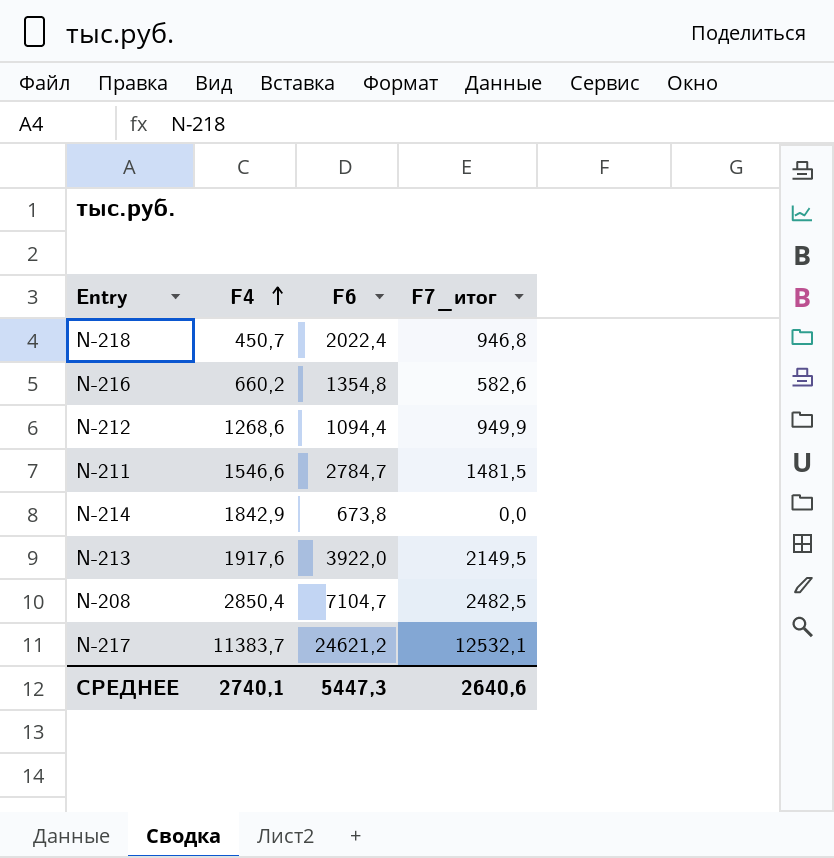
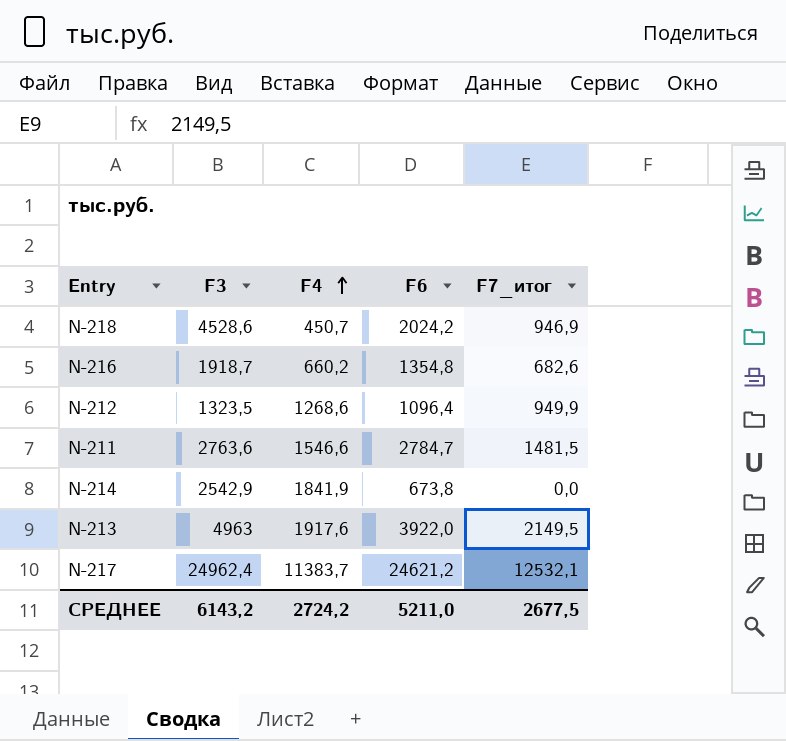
column F3 | position: none -> 2
row N-208: 2850,4 | 7104,7 | 2482,5 -> none
N-218 | F6: 2022,4 -> 2024,2
N-218 | F7_итог: 946,8 -> 946,9
N-216 | F7_итог: 582,6 -> 682,6
N-212 | F6: 1094,4 -> 1096,4
N-214 | F4: 1842,9 -> 1841,9
СРЕДНЕЕ | F4: 2740,1 -> 2724,2
СРЕДНЕЕ | F6: 5447,3 -> 5211,0
СРЕДНЕЕ | F7_итог: 2640,6 -> 2677,5

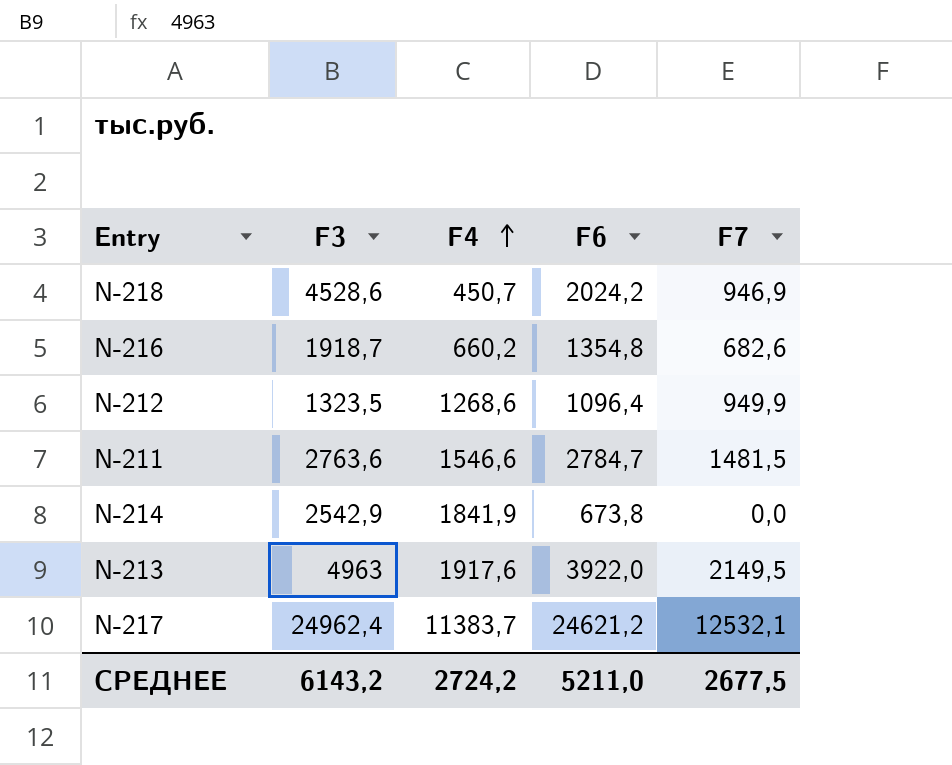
column name: F7_итог -> F7

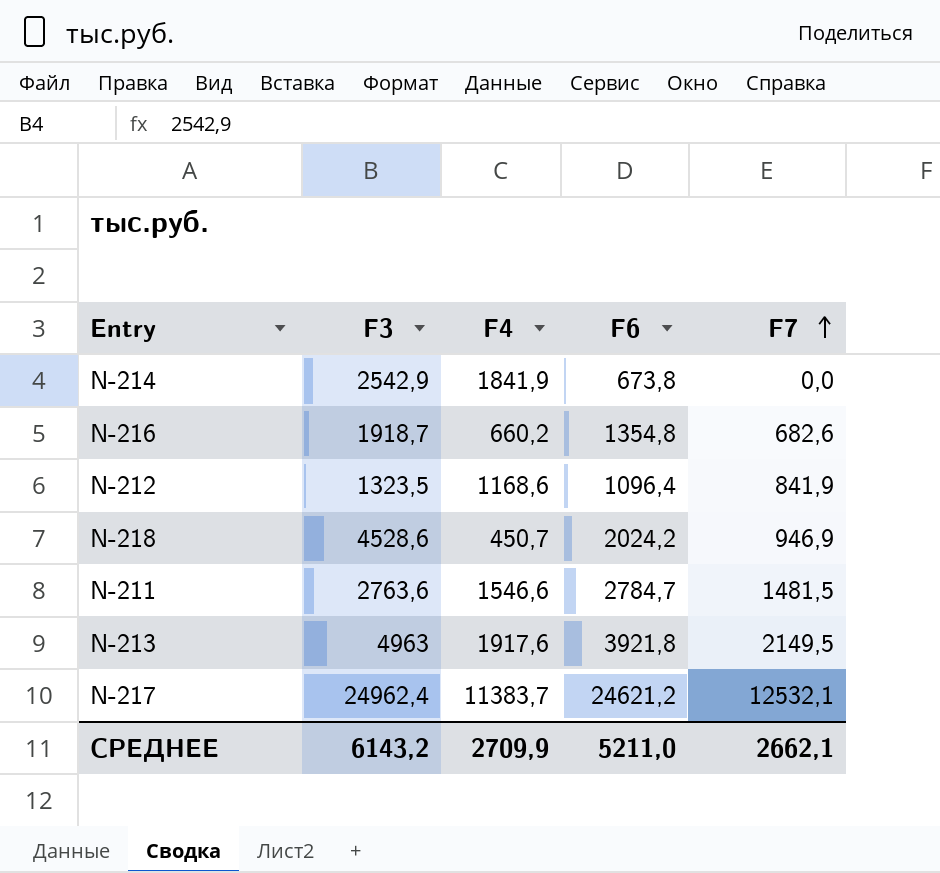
row order: F4 ascending -> F7 ascending
N-212 | F4: 1268,6 -> 1168,6
N-212 | F7: 949,9 -> 841,9
N-213 | F6: 3922,0 -> 3921,8
СРЕДНЕЕ | F4: 2724,2 -> 2709,9
СРЕДНЕЕ | F7: 2677,5 -> 2662,1

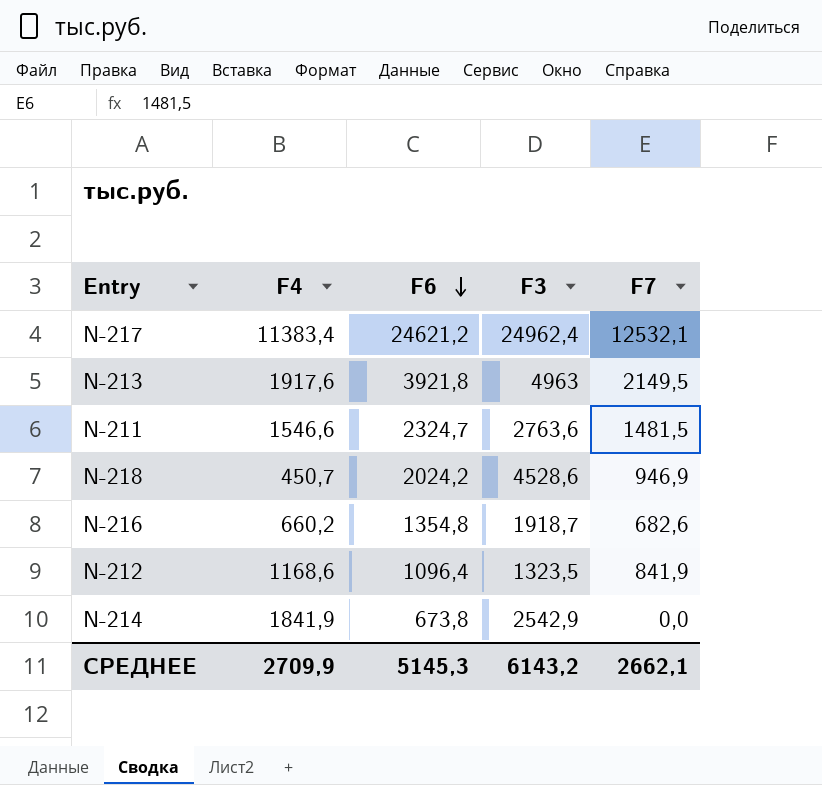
row order: F7 ascending -> F6 descending
column F3 | position: 2 -> 4
N-217 | F4: 11383,7 -> 11383,4
N-211 | F6: 2784,7 -> 2324,7
СРЕДНЕЕ | F6: 5211,0 -> 5145,3

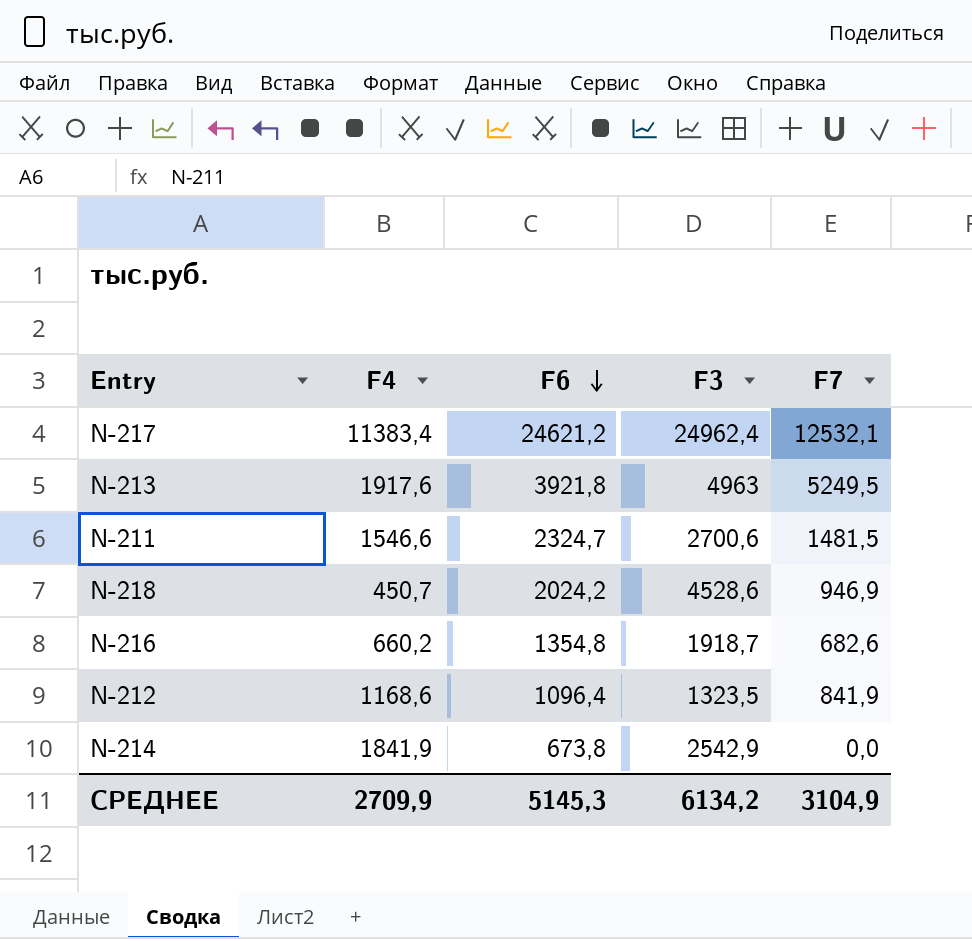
N-213 | F7: 2149,5 -> 5249,5
N-211 | F3: 2763,6 -> 2700,6
СРЕДНЕЕ | F3: 6143,2 -> 6134,2
СРЕДНЕЕ | F7: 2662,1 -> 3104,9

